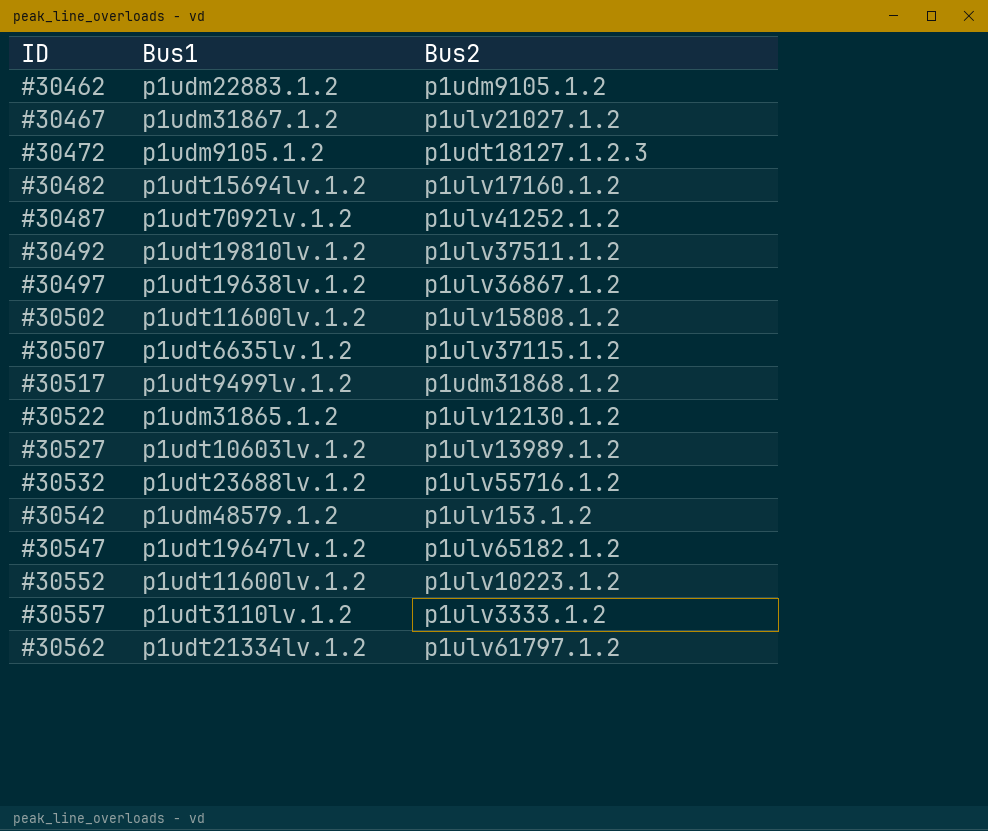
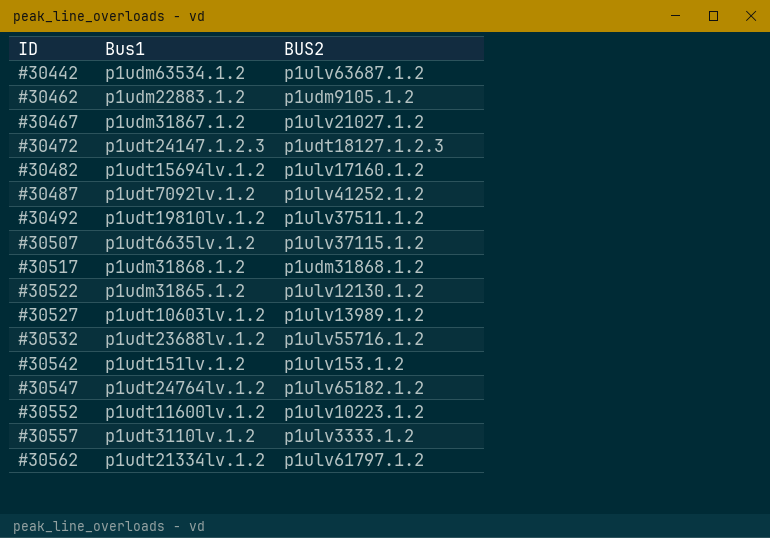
column name: Bus2 -> BUS2
row #30497: p1udt19638lv.1.2 | p1ulv36867.1.2 -> none
row #30502: p1udt11600lv.1.2 | p1ulv15808.1.2 -> none
row #30442: none -> p1udm63534.1.2 | p1ulv63687.1.2
#30472 | Bus1: p1udm9105.1.2 -> p1udt24147.1.2.3
#30517 | Bus1: p1udt9499lv.1.2 -> p1udm31868.1.2
#30542 | Bus1: p1udm48579.1.2 -> p1udt151lv.1.2
#30547 | Bus1: p1udt19647lv.1.2 -> p1udt24764lv.1.2

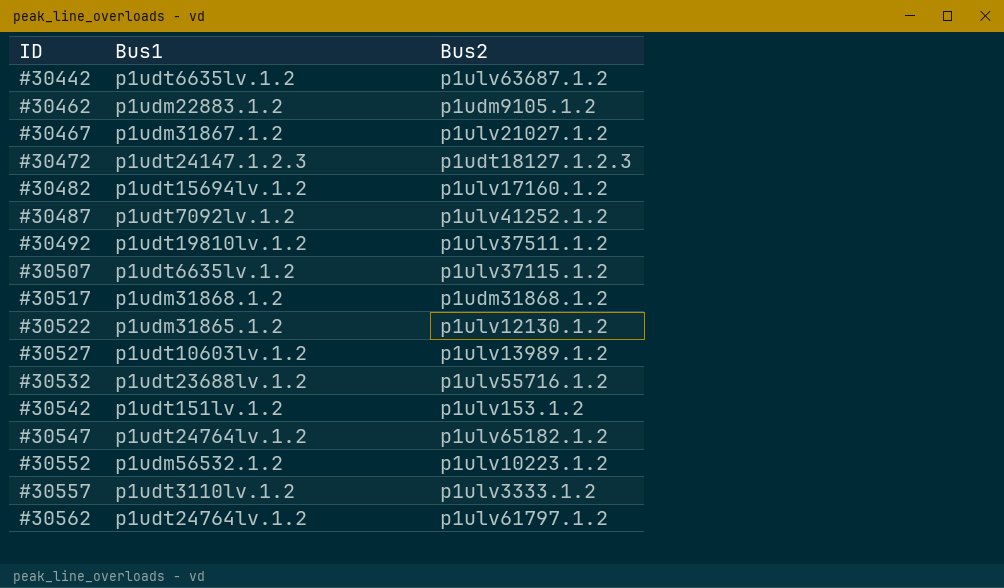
column name: BUS2 -> Bus2
#30442 | Bus1: p1udm63534.1.2 -> p1udt6635lv.1.2
#30552 | Bus1: p1udt11600lv.1.2 -> p1udm56532.1.2
#30562 | Bus1: p1udt21334lv.1.2 -> p1udt24764lv.1.2

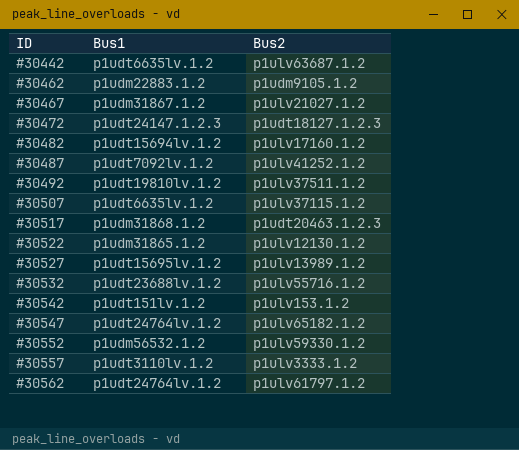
#30517 | Bus2: p1udm31868.1.2 -> p1udt20463.1.2.3
#30527 | Bus1: p1udt10603lv.1.2 -> p1udt15695lv.1.2
#30552 | Bus2: p1ulv10223.1.2 -> p1ulv59330.1.2

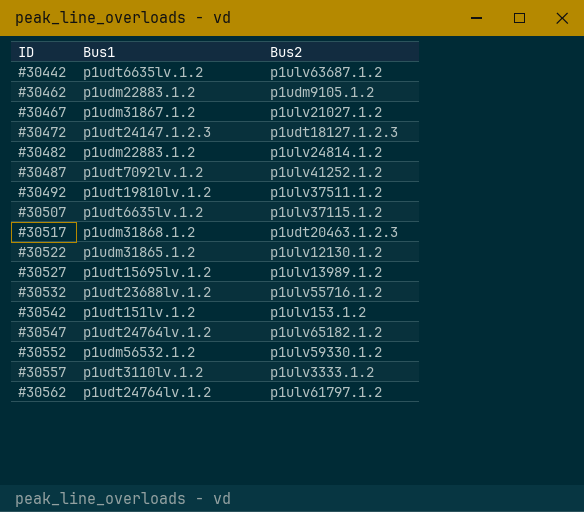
#30482 | Bus1: p1udt15694lv.1.2 -> p1udm22883.1.2
#30482 | Bus2: p1ulv17160.1.2 -> p1ulv24814.1.2

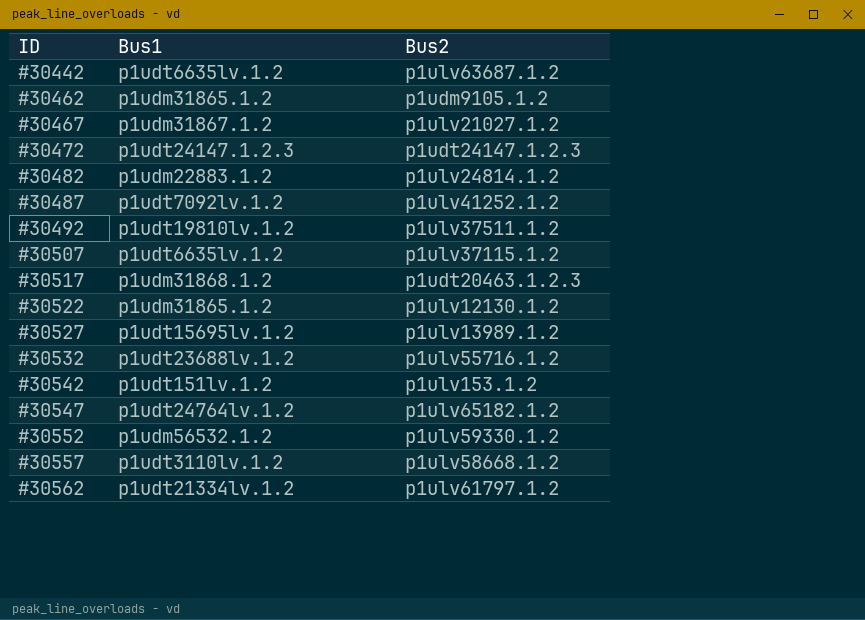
#30462 | Bus1: p1udm22883.1.2 -> p1udm31865.1.2
#30472 | Bus2: p1udt18127.1.2.3 -> p1udt24147.1.2.3
#30557 | Bus2: p1ulv3333.1.2 -> p1ulv58668.1.2
#30562 | Bus1: p1udt24764lv.1.2 -> p1udt21334lv.1.2

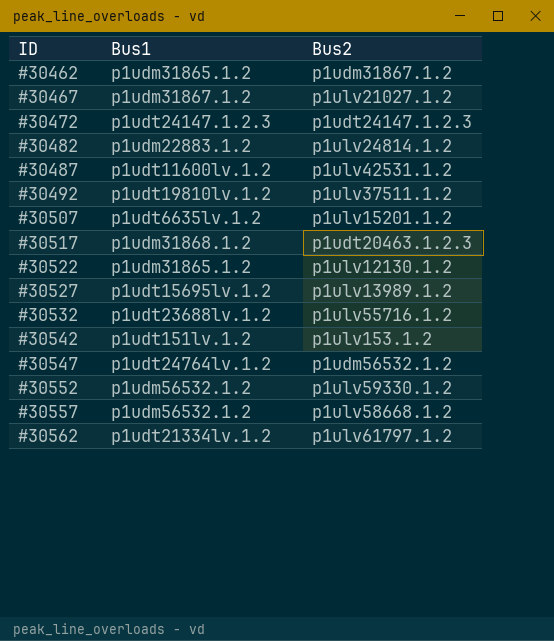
row #30442: p1udt6635lv.1.2 | p1ulv63687.1.2 -> none
#30462 | Bus2: p1udm9105.1.2 -> p1udm31867.1.2
#30487 | Bus1: p1udt7092lv.1.2 -> p1udt11600lv.1.2
#30487 | Bus2: p1ulv41252.1.2 -> p1ulv42531.1.2
#30507 | Bus2: p1ulv37115.1.2 -> p1ulv15201.1.2
#30547 | Bus2: p1ulv65182.1.2 -> p1udm56532.1.2
#30557 | Bus1: p1udt3110lv.1.2 -> p1udm56532.1.2

